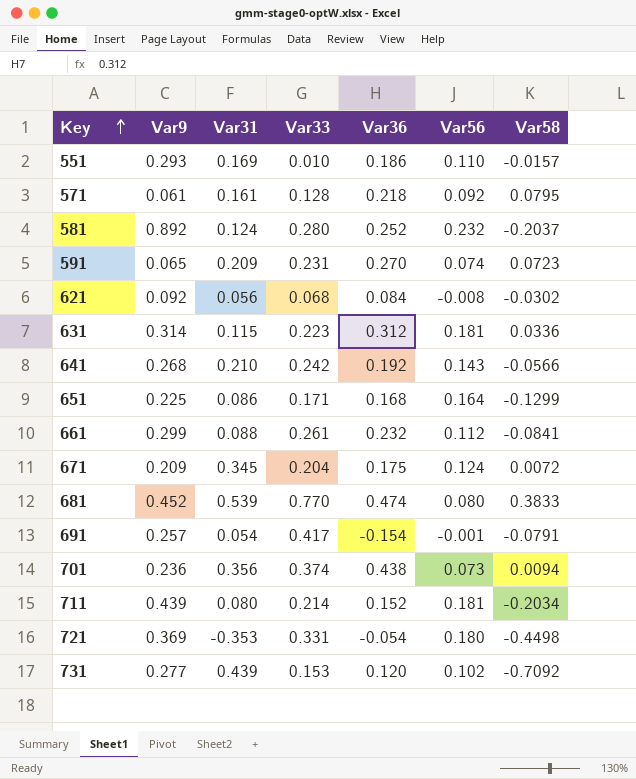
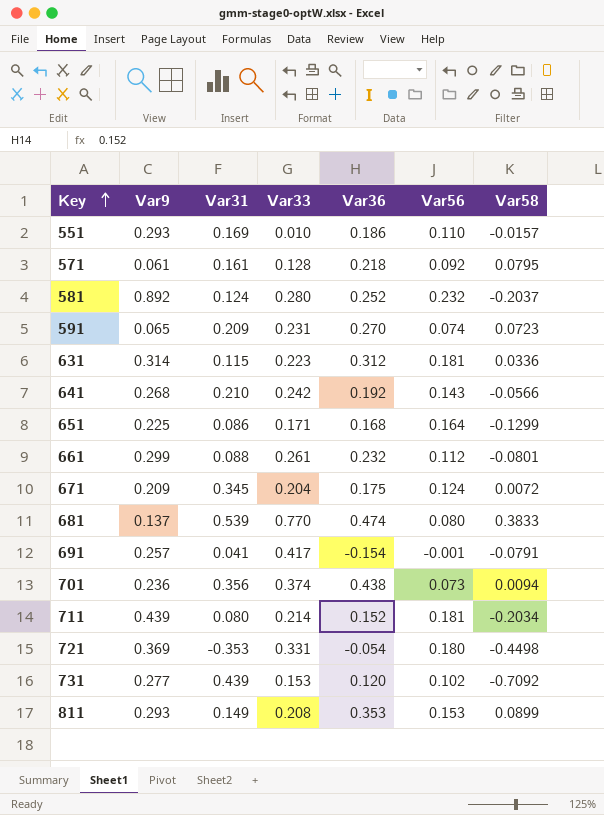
row 621: 0.092 | 0.056 | 0.068 | 0.084 | -0.008 | -0.0302 -> none
661 | Var58: -0.0841 -> -0.0801
681 | Var9: 0.452 -> 0.137
691 | Var31: 0.054 -> 0.041
row 811: none -> 0.293 | 0.149 | 0.208 | 0.353 | 0.153 | 0.0899

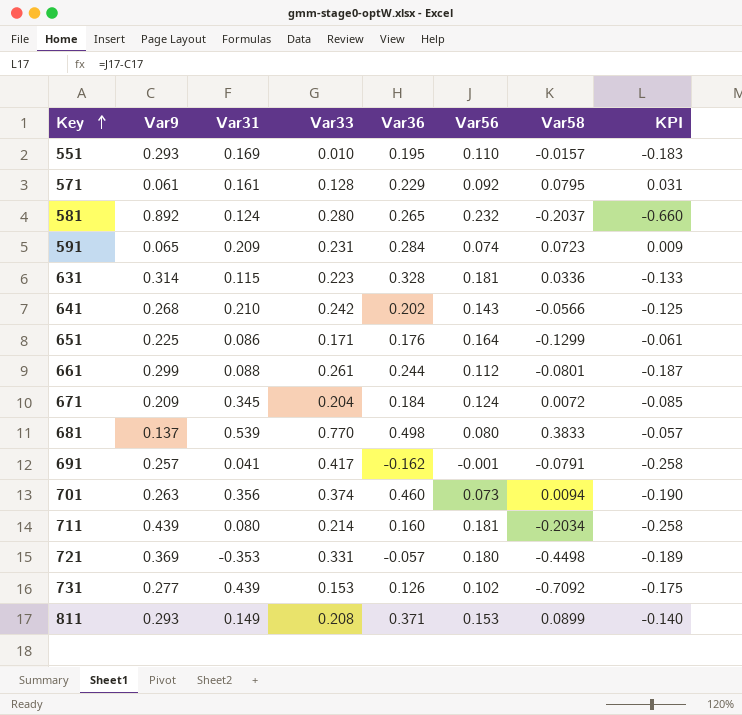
column KPI | formula: none -> [Var56] - [Var9]
551 | Var36: 0.186 -> 0.195
571 | Var36: 0.218 -> 0.229
581 | Var36: 0.252 -> 0.265
591 | Var36: 0.270 -> 0.284
631 | Var36: 0.312 -> 0.328
641 | Var36: 0.192 -> 0.202
651 | Var36: 0.168 -> 0.176
661 | Var36: 0.232 -> 0.244
671 | Var36: 0.175 -> 0.184
681 | Var36: 0.474 -> 0.498
691 | Var36: -0.154 -> -0.162
701 | Var9: 0.236 -> 0.263
701 | Var36: 0.438 -> 0.460
711 | Var36: 0.152 -> 0.160
721 | Var36: -0.054 -> -0.057
731 | Var36: 0.120 -> 0.126
811 | Var36: 0.353 -> 0.371

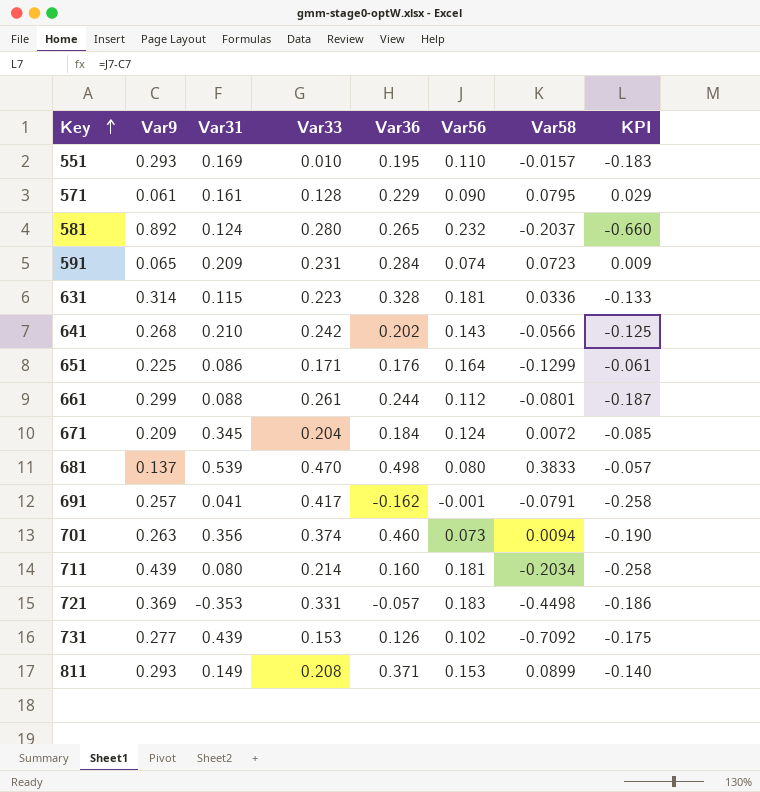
571 | Var56: 0.092 -> 0.090
571 | KPI: 0.031 -> 0.029
681 | Var33: 0.770 -> 0.470
721 | Var56: 0.180 -> 0.183
721 | KPI: -0.189 -> -0.186

